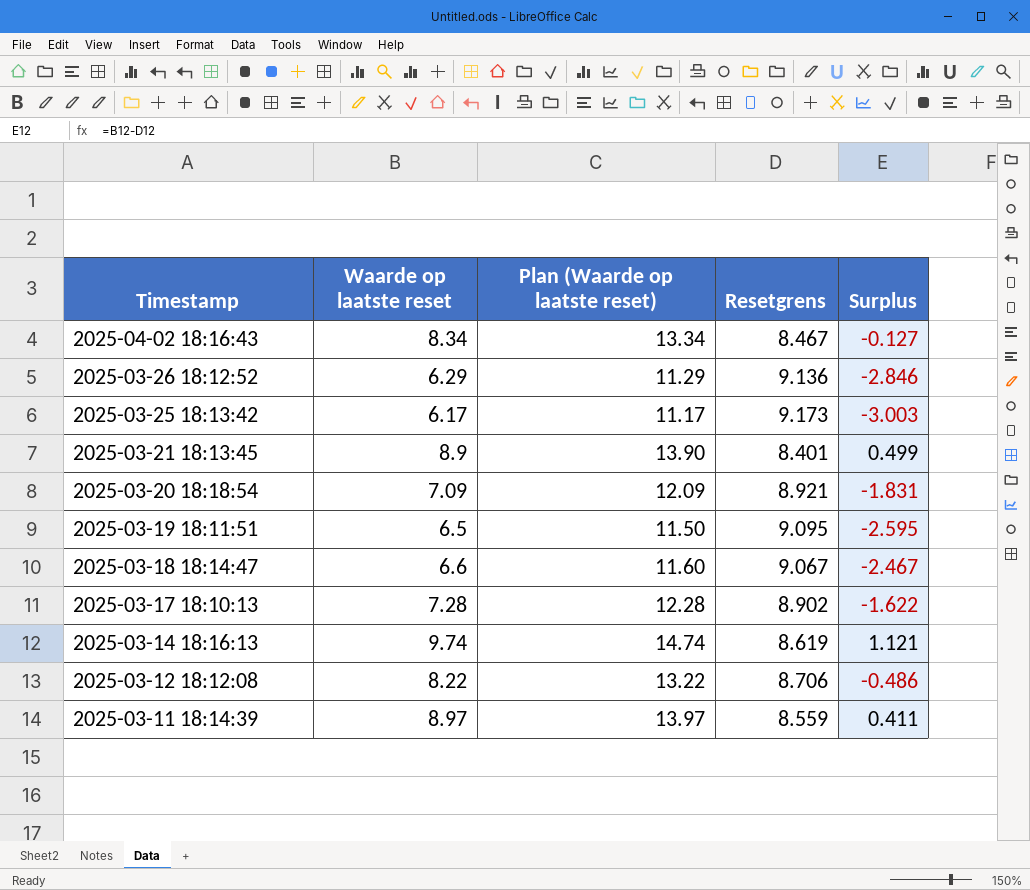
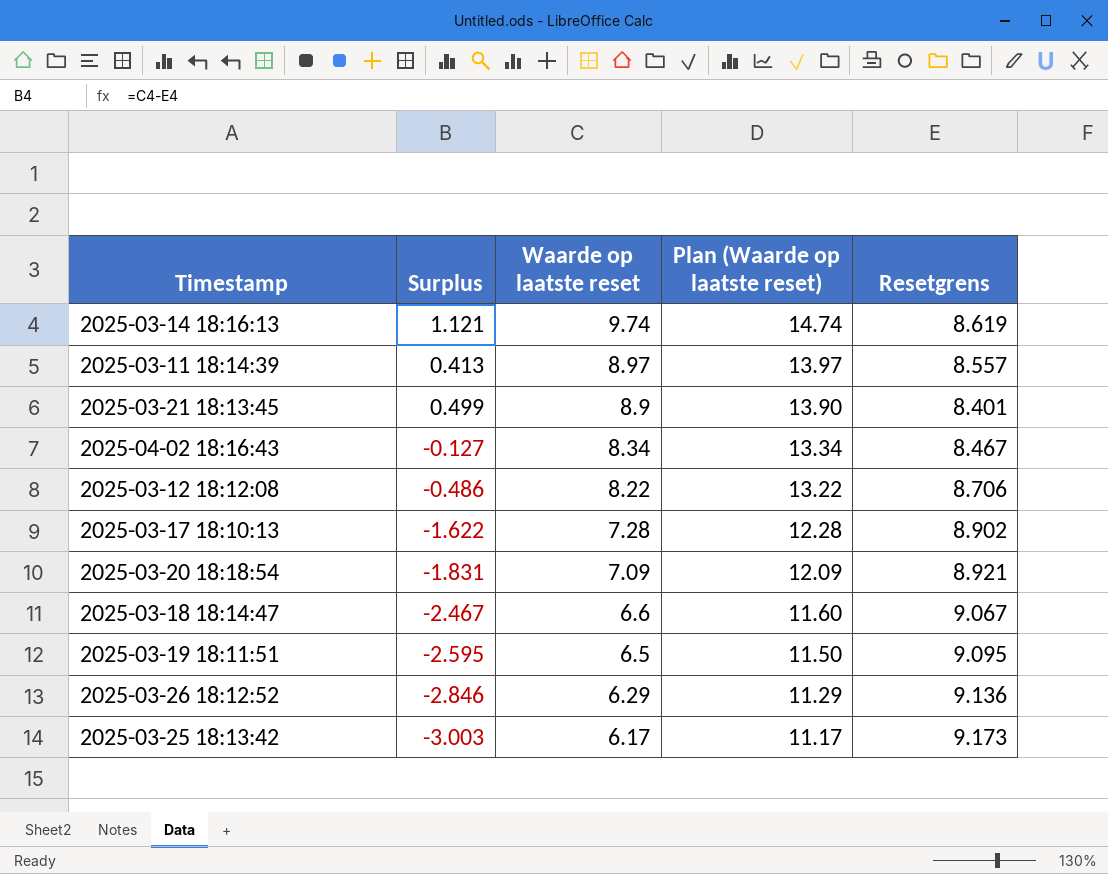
row order: Timestamp descending -> Waarde op laatste reset descending
column Surplus | position: 5 -> 2
2025-03-11 18:14:39 | Surplus: 0.411 -> 0.413
2025-03-11 18:14:39 | Resetgrens: 8.559 -> 8.557

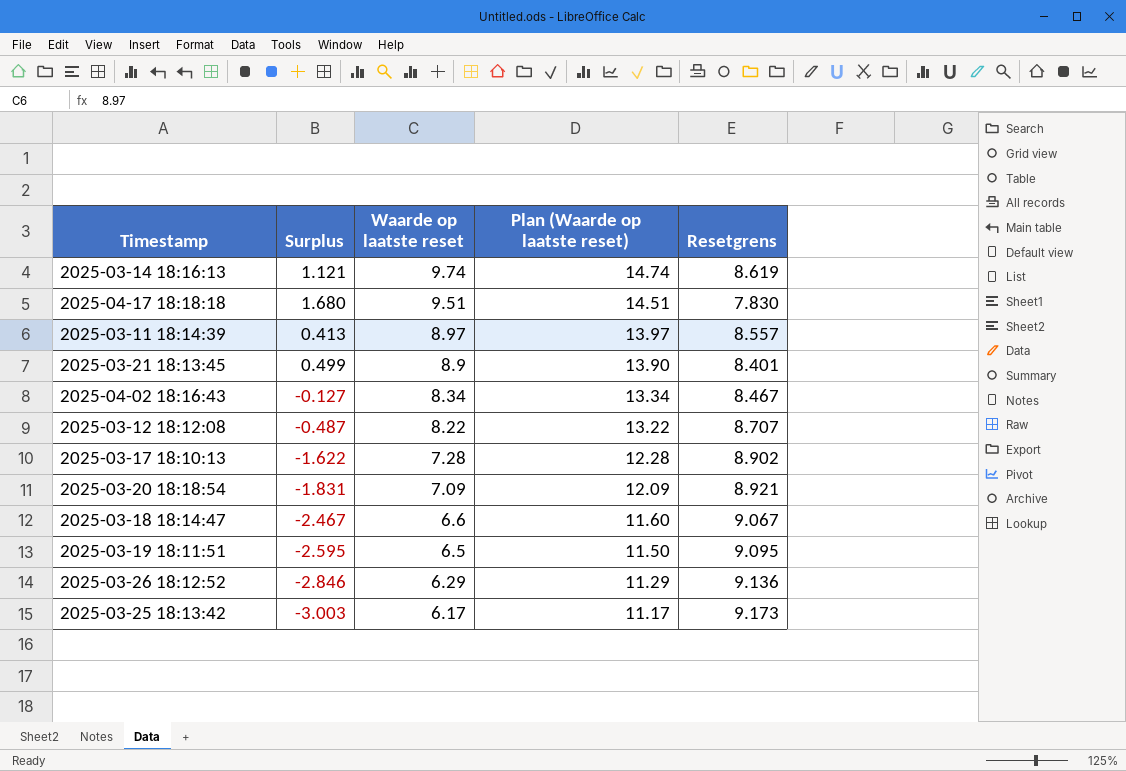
row 2025-04-17 18:18:18: none -> 1.680 | 9.51 | 14.51 | 7.830
2025-03-12 18:12:08 | Surplus: -0.486 -> -0.487
2025-03-12 18:12:08 | Resetgrens: 8.706 -> 8.707

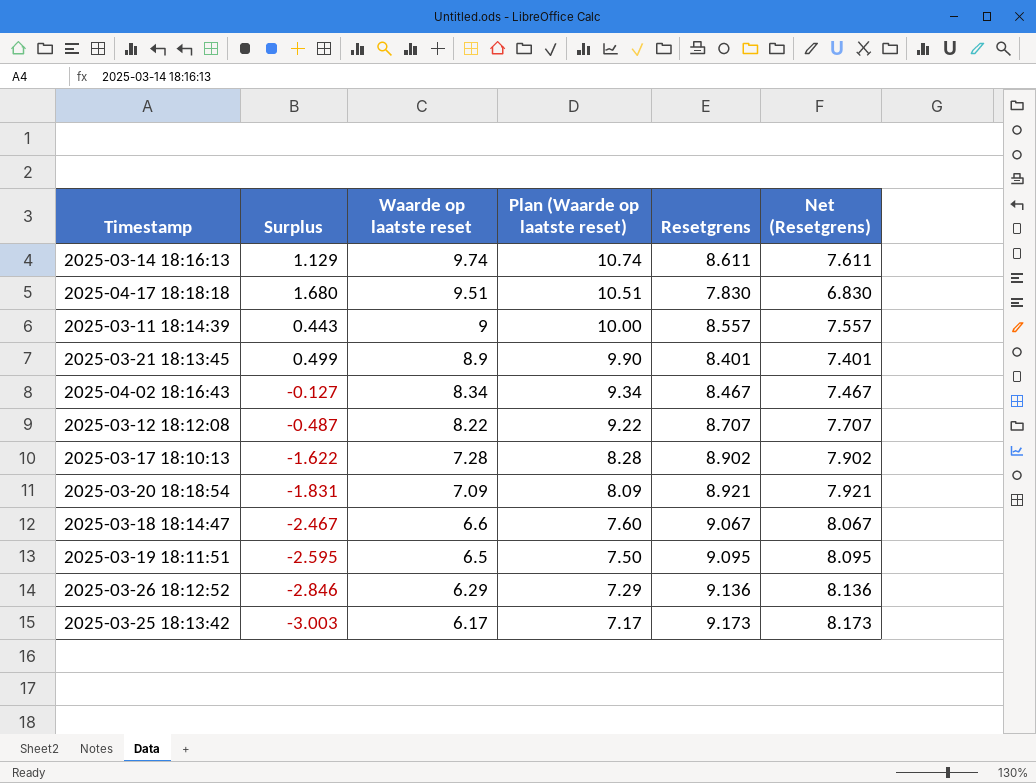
column Plan (Waarde op laatste reset) | formula: [Waarde op laatste reset] + 5 -> [Waarde op laatste reset] + 1
column Net (Resetgrens) | formula: none -> [Resetgrens] - 1
2025-03-14 18:16:13 | Surplus: 1.121 -> 1.129
2025-03-14 18:16:13 | Resetgrens: 8.619 -> 8.611
2025-03-11 18:14:39 | Surplus: 0.413 -> 0.443
2025-03-11 18:14:39 | Waarde op laatste reset: 8.97 -> 9

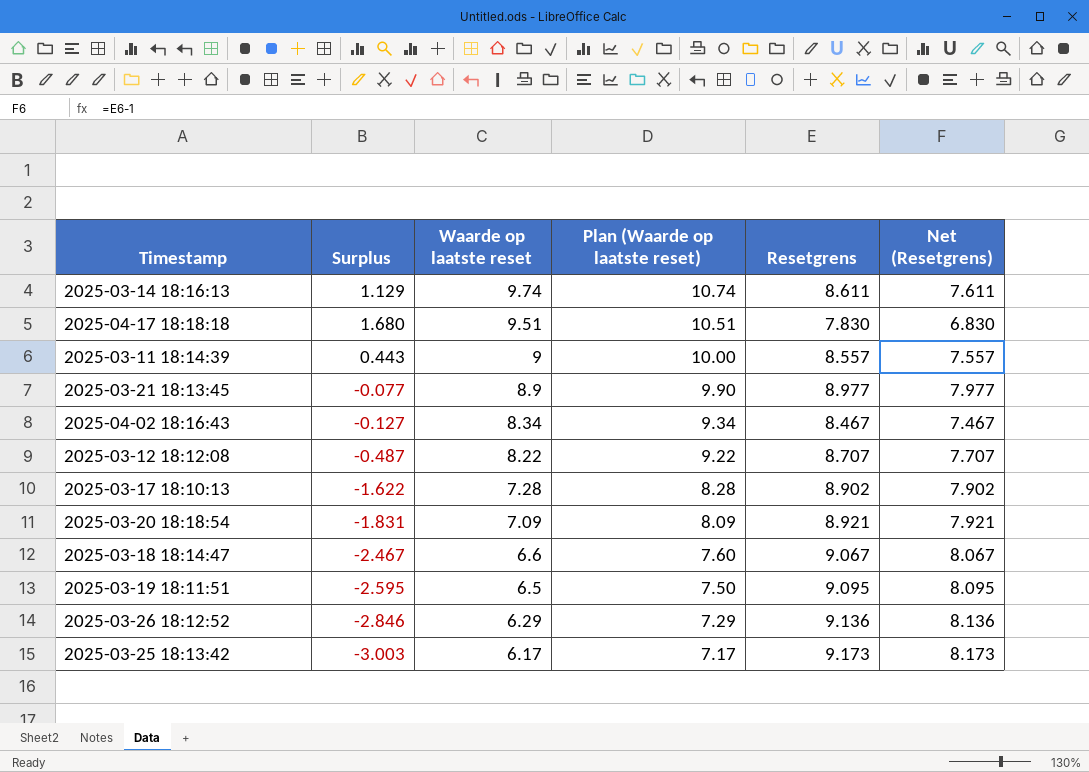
2025-03-21 18:13:45 | Surplus: 0.499 -> -0.077
2025-03-21 18:13:45 | Resetgrens: 8.401 -> 8.977
2025-03-21 18:13:45 | Net (Resetgrens): 7.401 -> 7.977

